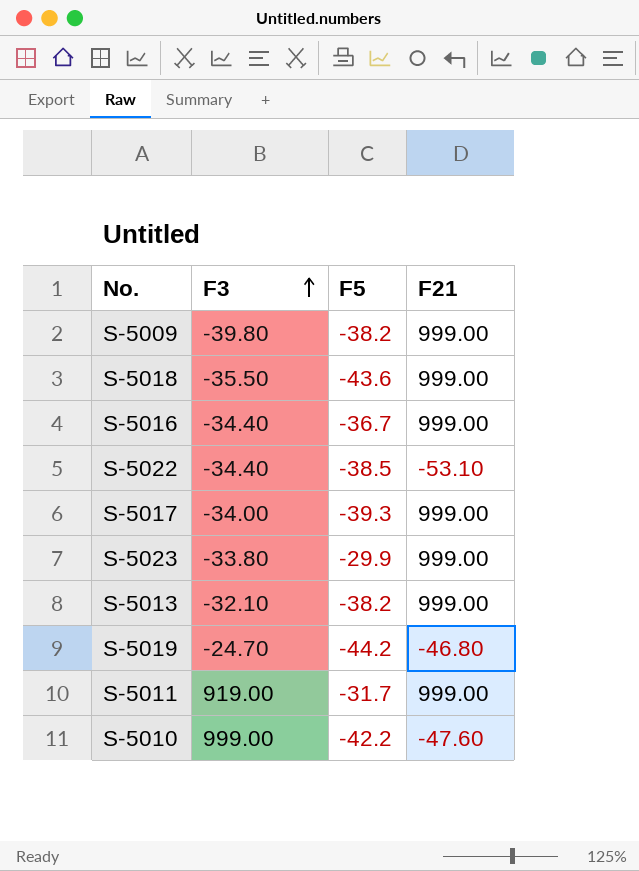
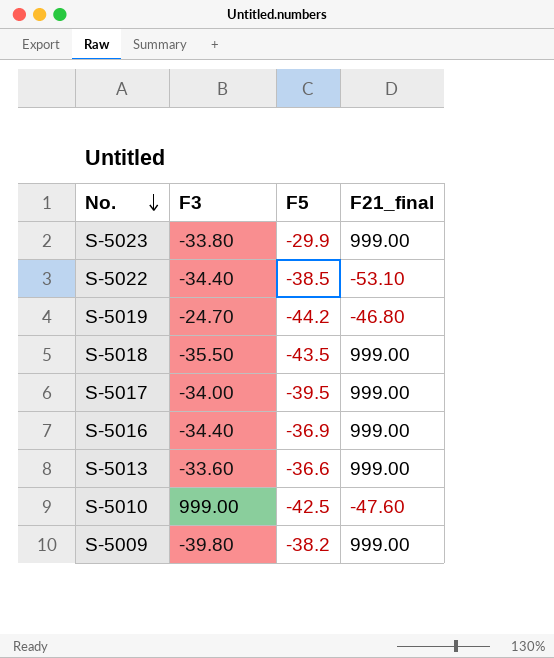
row order: F3 ascending -> No. descending
column name: F21 -> F21_final
row S-5011: 919.00 | -31.7 | 999.00 -> none
S-5018 | F5: -43.6 -> -43.5
S-5017 | F5: -39.3 -> -39.5
S-5016 | F5: -36.7 -> -36.9
S-5013 | F3: -32.10 -> -33.60
S-5013 | F5: -38.2 -> -36.6
S-5010 | F5: -42.2 -> -42.5

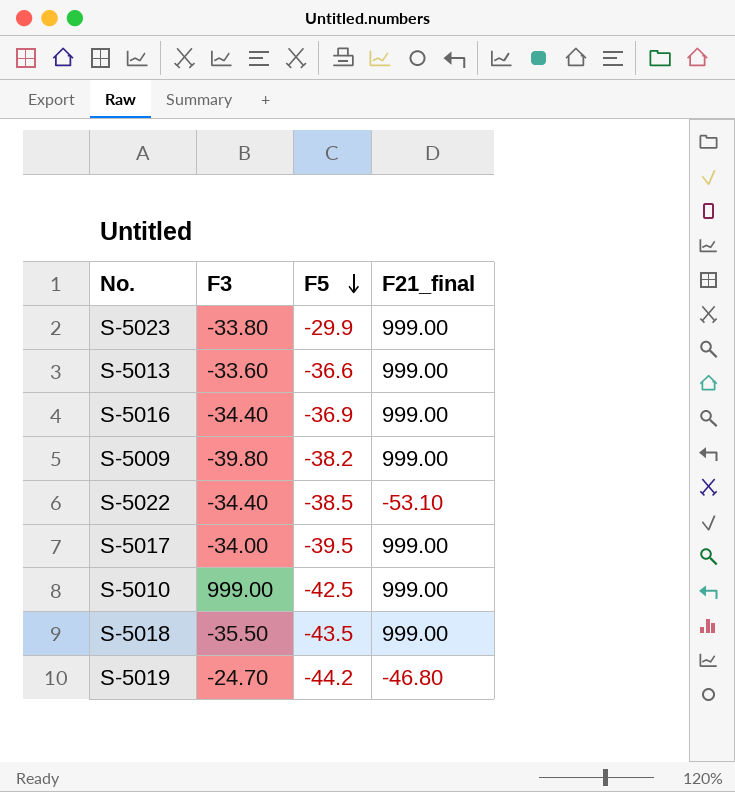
row order: No. descending -> F5 descending
S-5010 | F21_final: -47.60 -> 999.00

